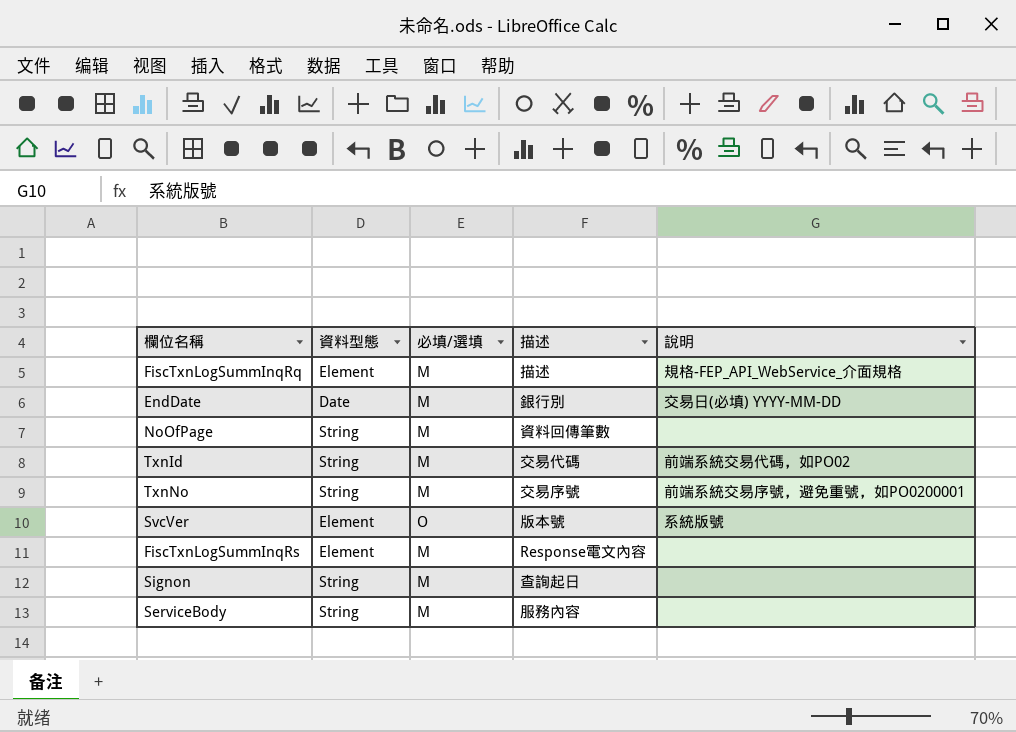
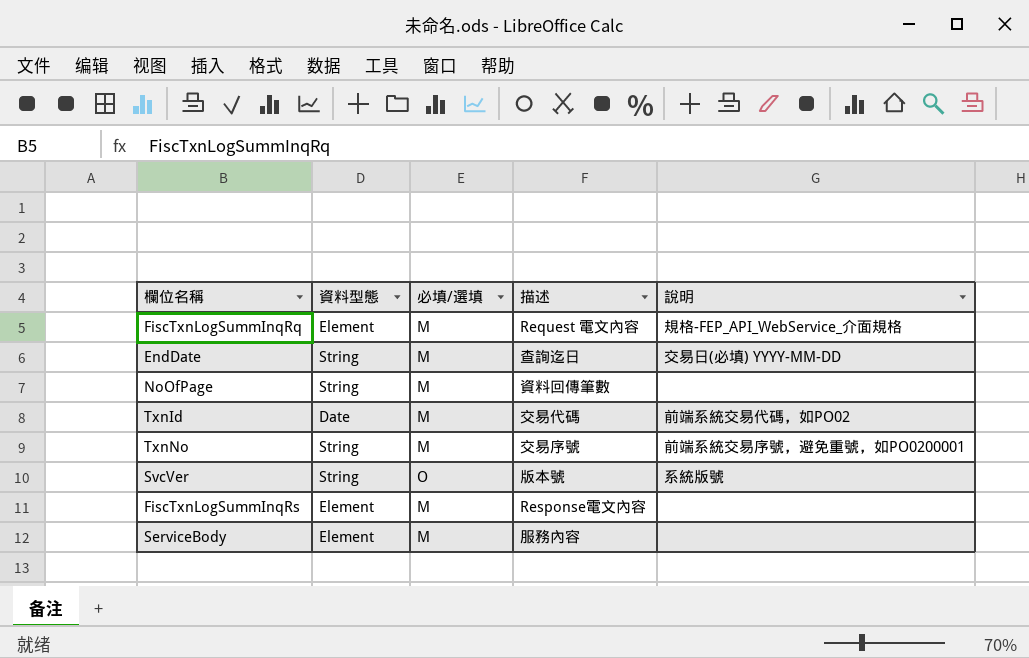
row Signon: String | M | 查詢起日 | none -> none
FiscTxnLogSummInqRq | 描述: 描述 -> Request 電文內容
EndDate | 資料型態: Date -> String
EndDate | 描述: 銀行別 -> 查詢迄日
TxnId | 資料型態: String -> Date
SvcVer | 資料型態: Element -> String
ServiceBody | 資料型態: String -> Element

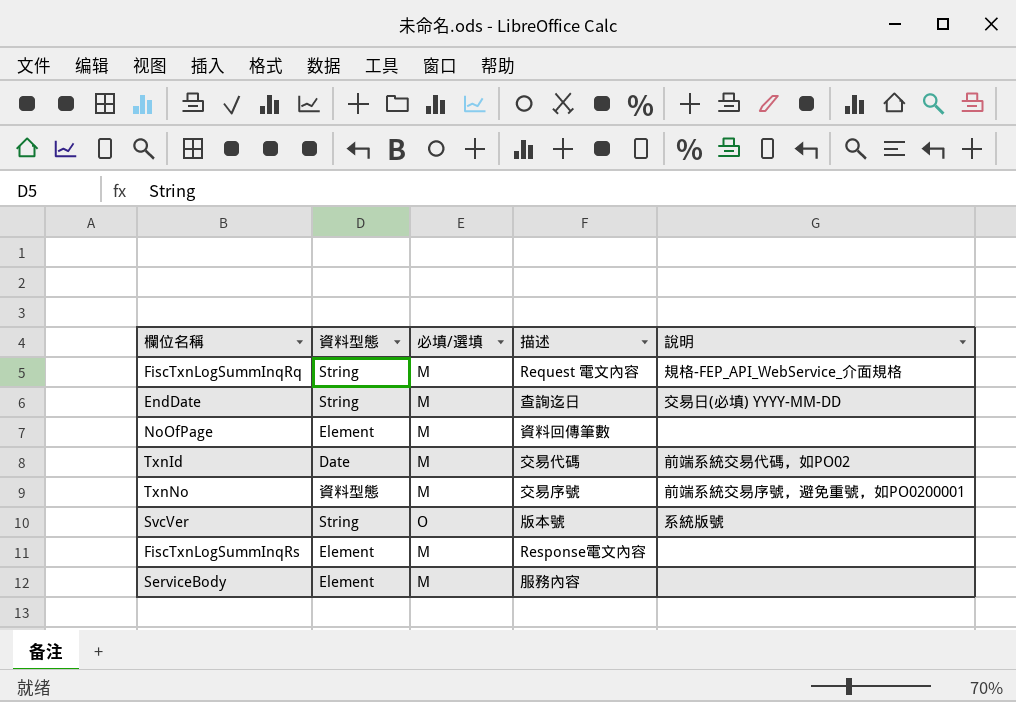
FiscTxnLogSummInqRq | 資料型態: Element -> String
NoOfPage | 資料型態: String -> Element
TxnNo | 資料型態: String -> 資料型態

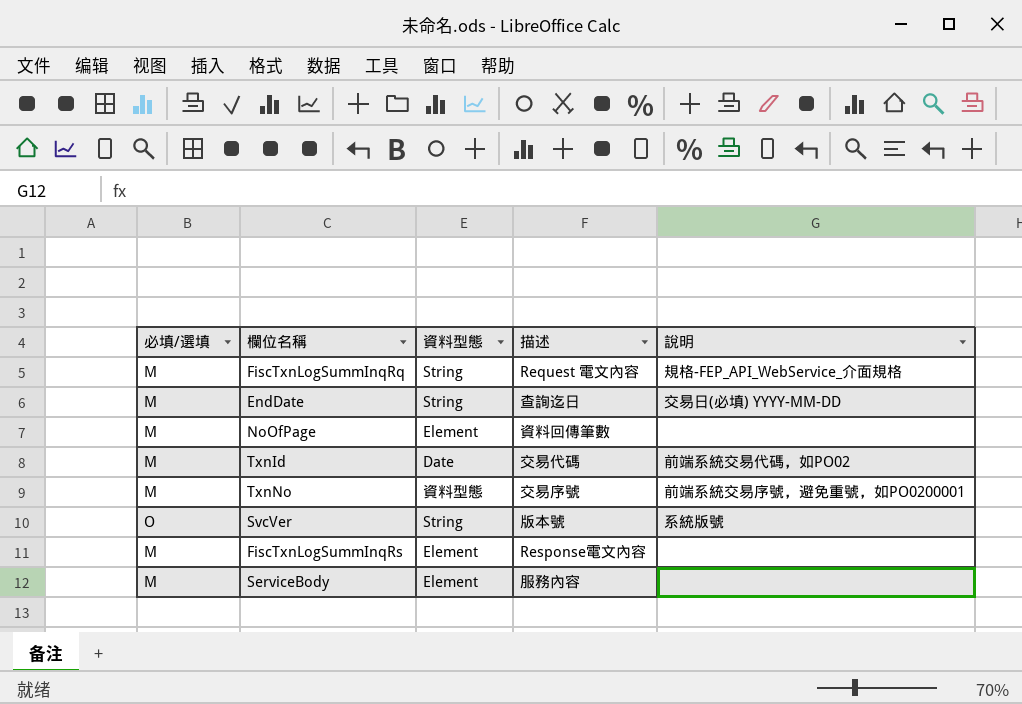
column 必填/選填 | position: 3 -> 1

